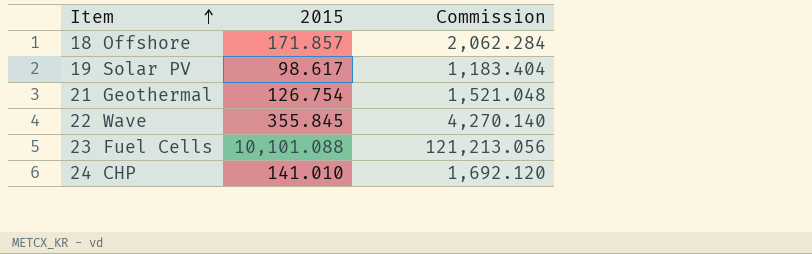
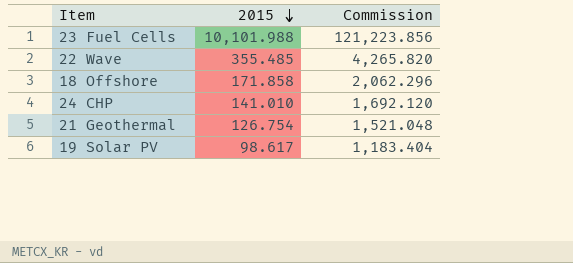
row order: Item ascending -> 2015 descending
23 Fuel Cells | 2015: 10,101.088 -> 10,101.988
23 Fuel Cells | Commission: 121,213.056 -> 121,223.856
22 Wave | 2015: 355.845 -> 355.485
22 Wave | Commission: 4,270.140 -> 4,265.820
18 Offshore | 2015: 171.857 -> 171.858
18 Offshore | Commission: 2,062.284 -> 2,062.296

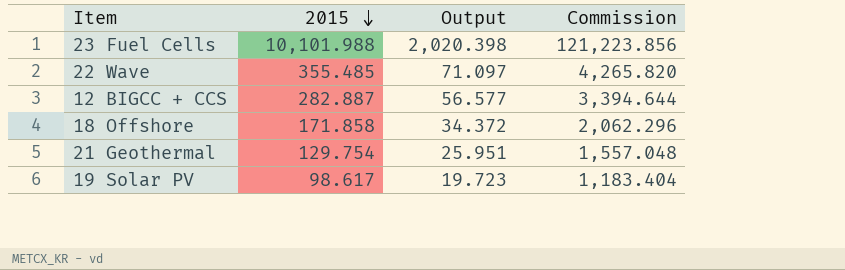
column Output | formula: none -> [2015] * 0.2
row 24 CHP: 141.010 | 1,692.120 -> none
row 12 BIGCC + CCS: none -> 282.887 | 56.577 | 3,394.644
21 Geothermal | 2015: 126.754 -> 129.754
21 Geothermal | Commission: 1,521.048 -> 1,557.048

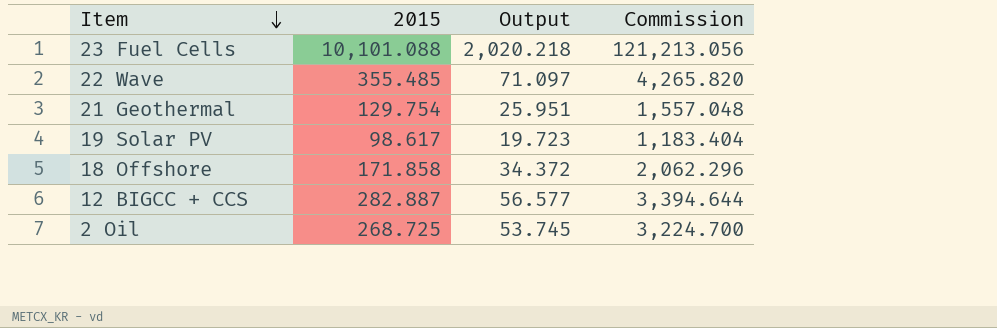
row order: 2015 descending -> Item descending
23 Fuel Cells | 2015: 10,101.988 -> 10,101.088
23 Fuel Cells | Output: 2,020.398 -> 2,020.218
23 Fuel Cells | Commission: 121,223.856 -> 121,213.056
row 2 Oil: none -> 268.725 | 53.745 | 3,224.700

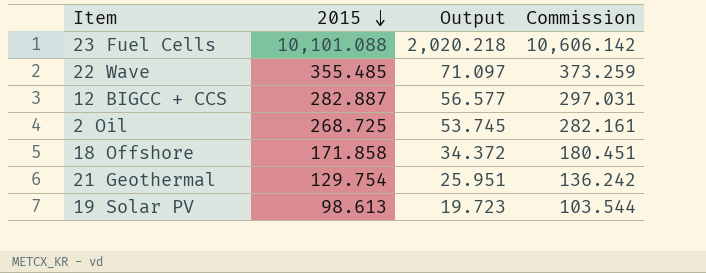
row order: Item descending -> 2015 descending
column Commission | formula: [2015] * 12 -> [2015] * 1.05
19 Solar PV | 2015: 98.617 -> 98.613

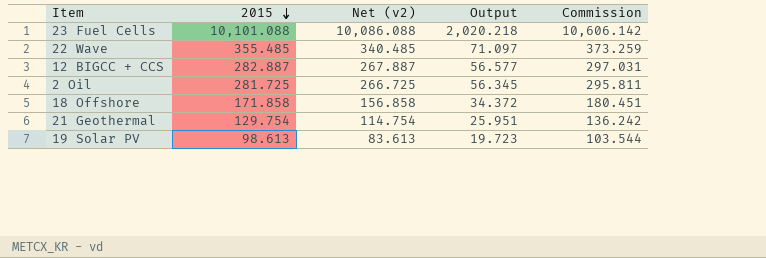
column Net (v2) | formula: none -> [2015] - 15
2 Oil | 2015: 268.725 -> 281.725
2 Oil | Output: 53.745 -> 56.345
2 Oil | Commission: 282.161 -> 295.811

